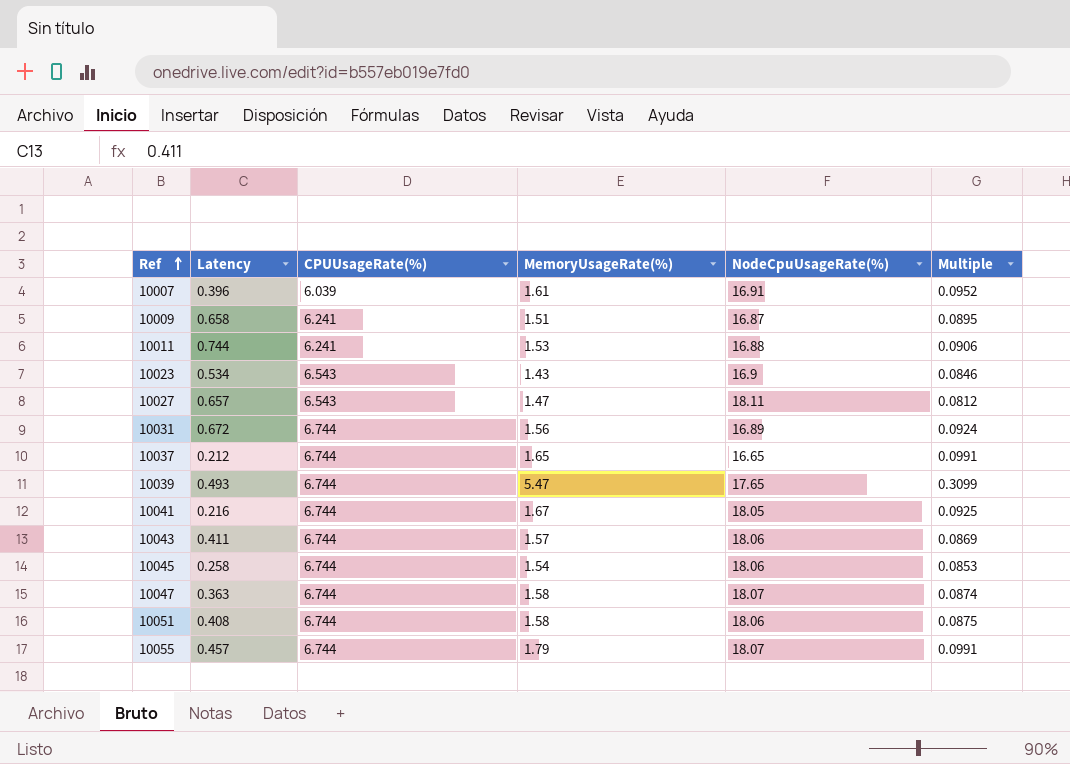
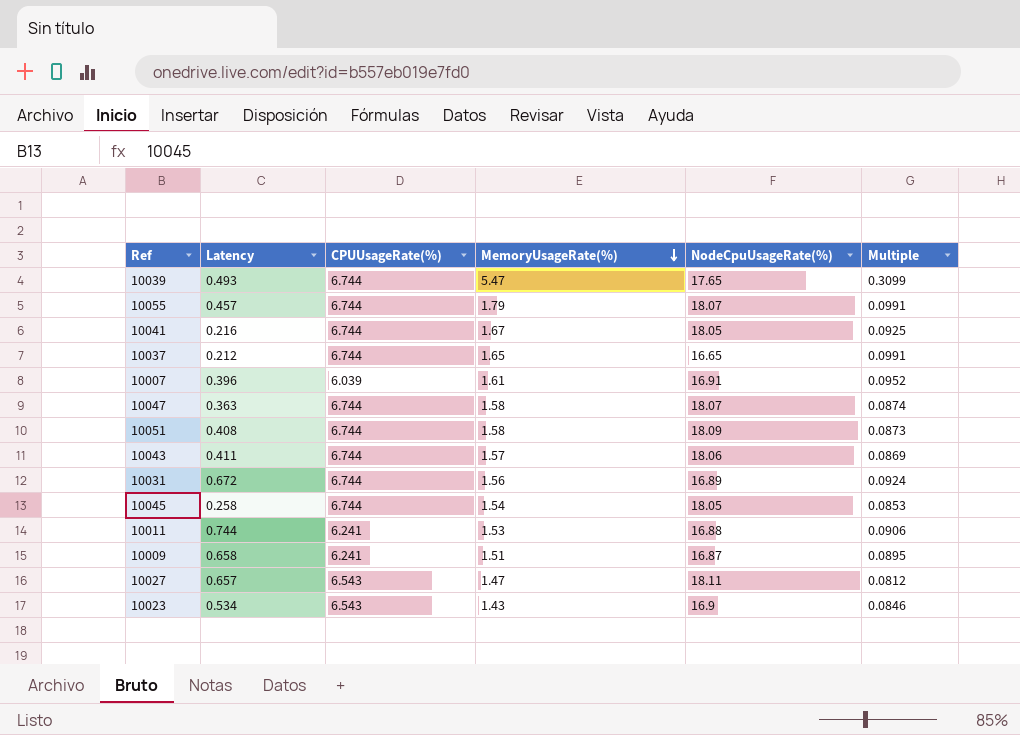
row order: Ref ascending -> MemoryUsageRate(%) descending
10051 | NodeCpuUsageRate(%): 18.06 -> 18.09
10051 | Multiple: 0.0875 -> 0.0873
10045 | NodeCpuUsageRate(%): 18.06 -> 18.05

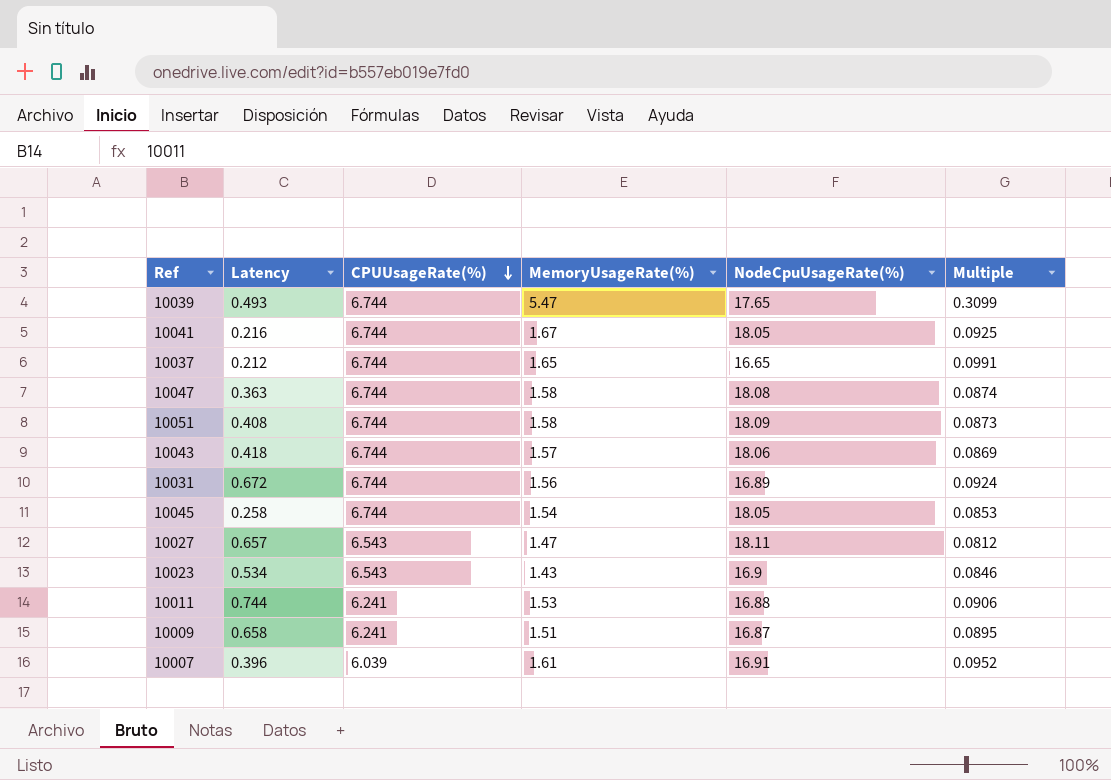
row order: MemoryUsageRate(%) descending -> CPUUsageRate(%) descending
row 10055: 0.457 | 6.744 | 1.79 | 18.07 | 0.0991 -> none
10047 | NodeCpuUsageRate(%): 18.07 -> 18.08
10043 | Latency: 0.411 -> 0.418

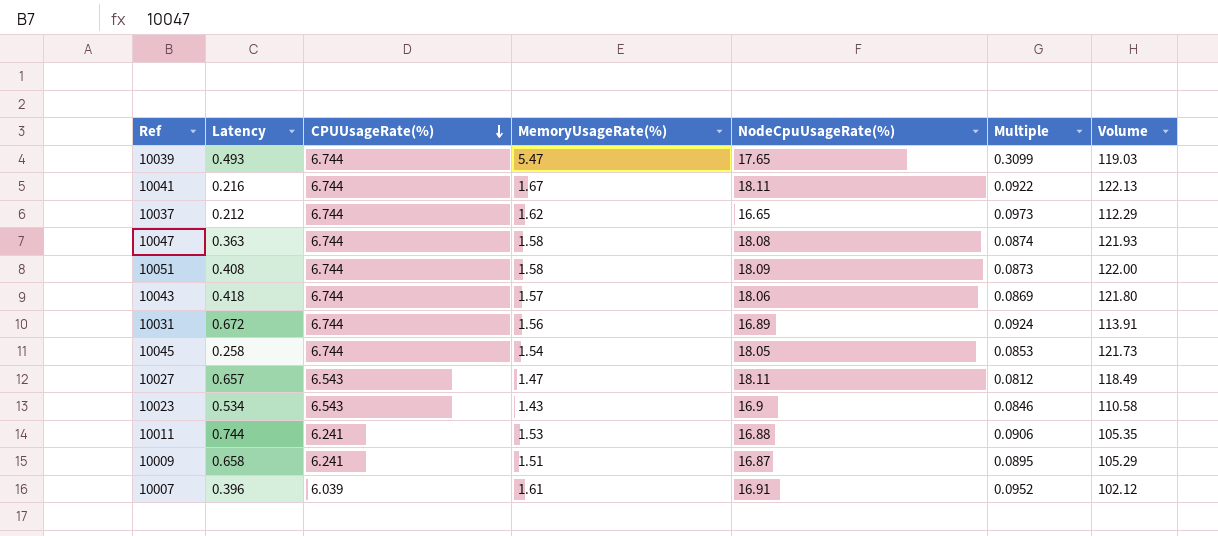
column Volume | formula: none -> [CPUUsageRate(%)] * [NodeCpuUsageRate(%)]
10041 | NodeCpuUsageRate(%): 18.05 -> 18.11
10041 | Multiple: 0.0925 -> 0.0922
10037 | MemoryUsageRate(%): 1.65 -> 1.62
10037 | Multiple: 0.0991 -> 0.0973

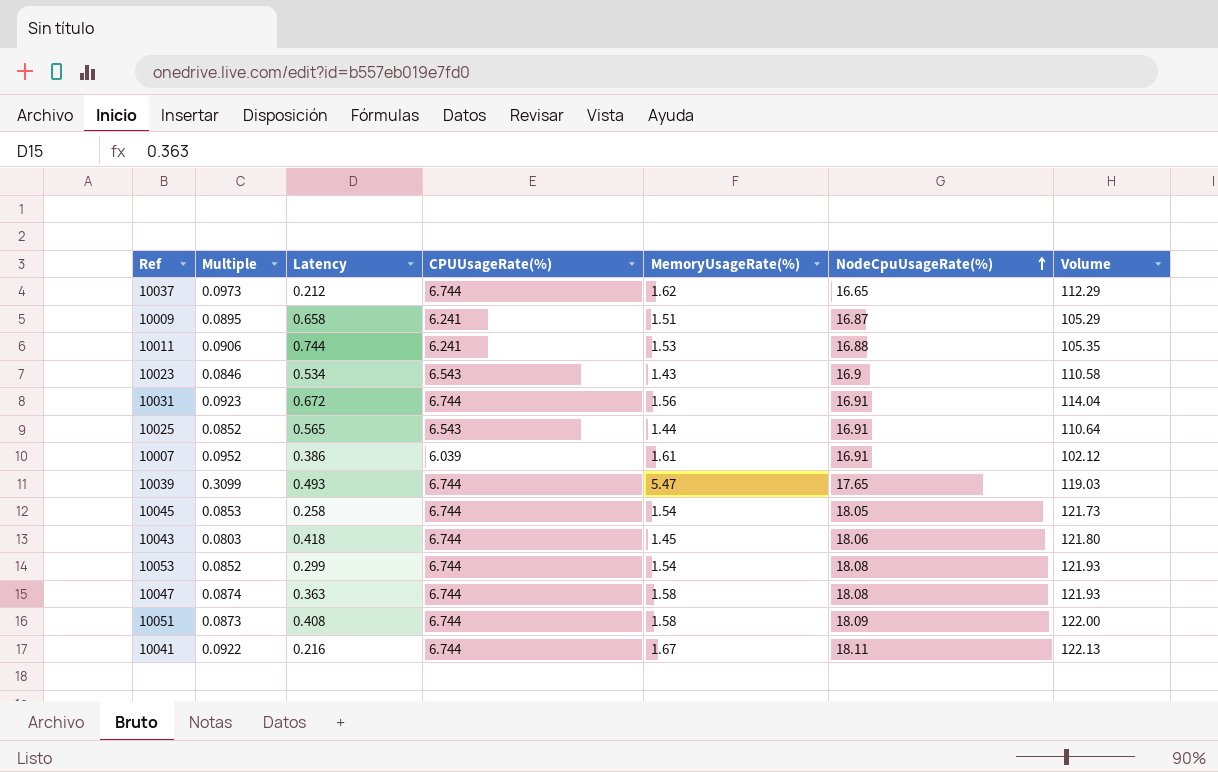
row order: CPUUsageRate(%) descending -> NodeCpuUsageRate(%) ascending
column Multiple | position: 6 -> 2
row 10027: 0.657 | 6.543 | 1.47 | 18.11 | 0.0812 | 118.49 -> none
10031 | Multiple: 0.0924 -> 0.0923
10031 | NodeCpuUsageRate(%): 16.89 -> 16.91
10031 | Volume: 113.91 -> 114.04
row 10025: none -> 0.0852 | 0.565 | 6.543 | 1.44 | 16.91 | 110.64
10007 | Latency: 0.396 -> 0.386
10043 | Multiple: 0.0869 -> 0.0803
10043 | MemoryUsageRate(%): 1.57 -> 1.45
row 10053: none -> 0.0852 | 0.299 | 6.744 | 1.54 | 18.08 | 121.93

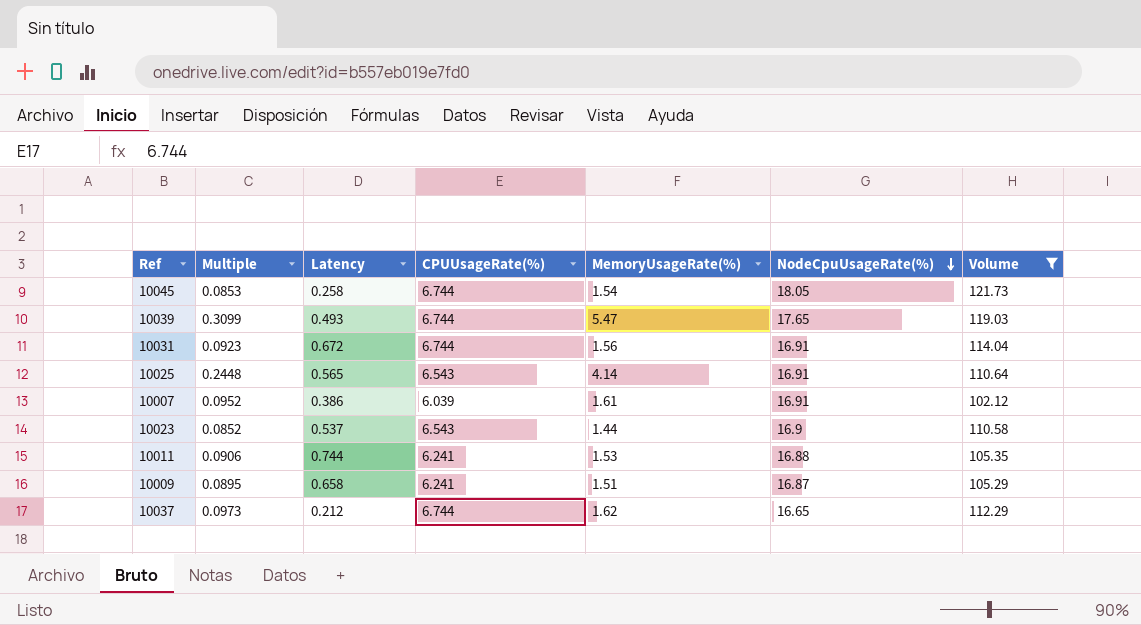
filter: none -> Volume <= 121.73
row order: NodeCpuUsageRate(%) ascending -> NodeCpuUsageRate(%) descending
10025 | Multiple: 0.0852 -> 0.2448
10025 | MemoryUsageRate(%): 1.44 -> 4.14
10023 | Multiple: 0.0846 -> 0.0852
10023 | Latency: 0.534 -> 0.537
10023 | MemoryUsageRate(%): 1.43 -> 1.44

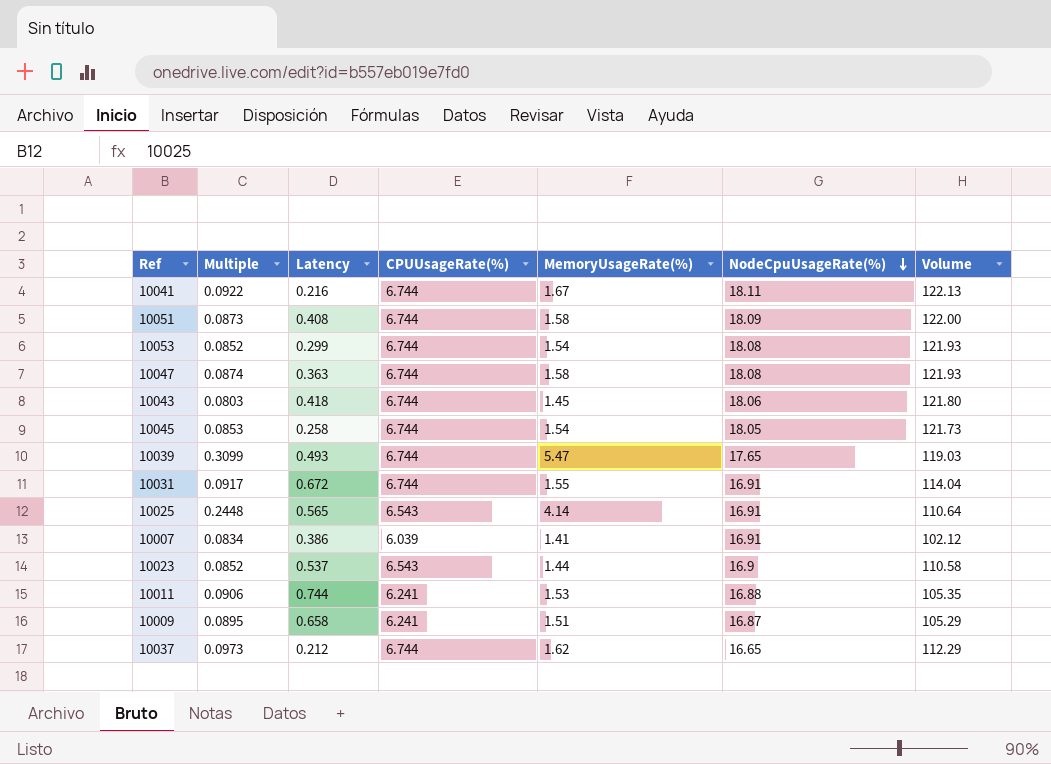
filter: Volume <= 121.73 -> none
10031 | Multiple: 0.0923 -> 0.0917
10031 | MemoryUsageRate(%): 1.56 -> 1.55
10007 | Multiple: 0.0952 -> 0.0834
10007 | MemoryUsageRate(%): 1.61 -> 1.41

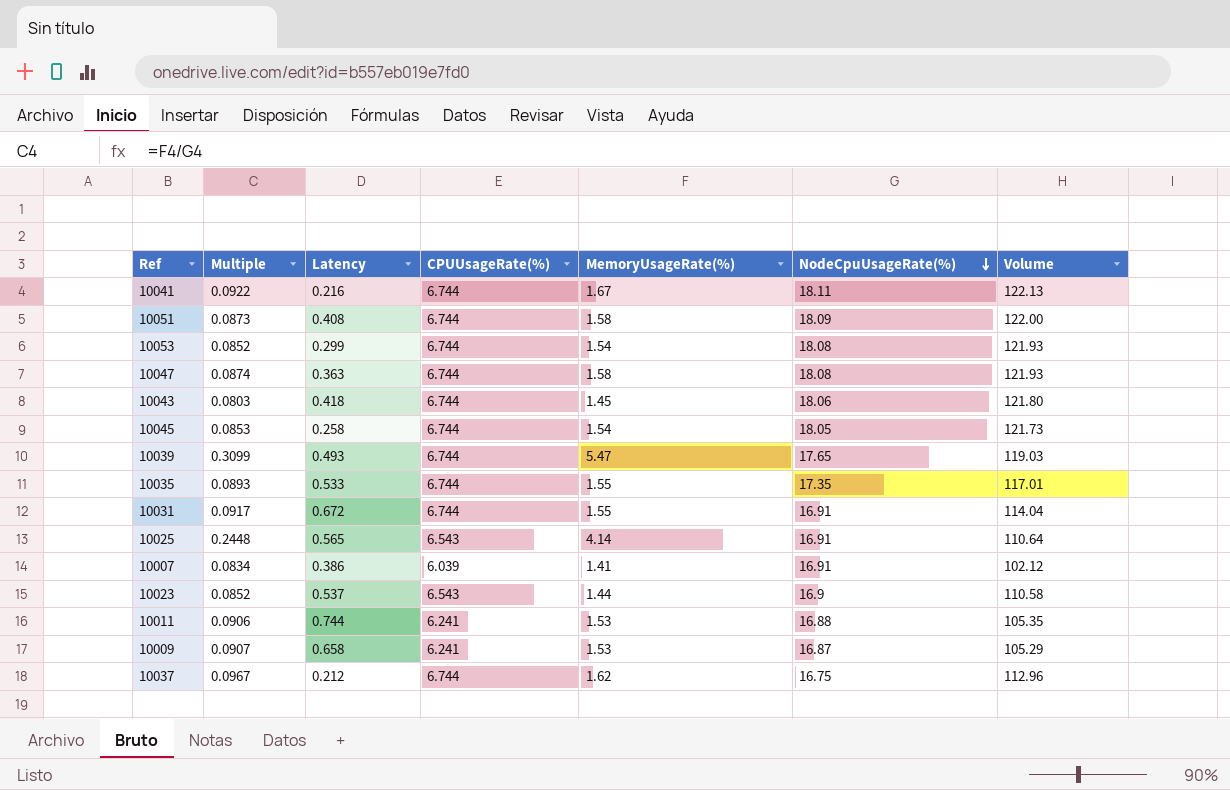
row 10035: none -> 0.0893 | 0.533 | 6.744 | 1.55 | 17.35 | 117.01
10009 | Multiple: 0.0895 -> 0.0907
10009 | MemoryUsageRate(%): 1.51 -> 1.53
10037 | Multiple: 0.0973 -> 0.0967
10037 | NodeCpuUsageRate(%): 16.65 -> 16.75
10037 | Volume: 112.29 -> 112.96

